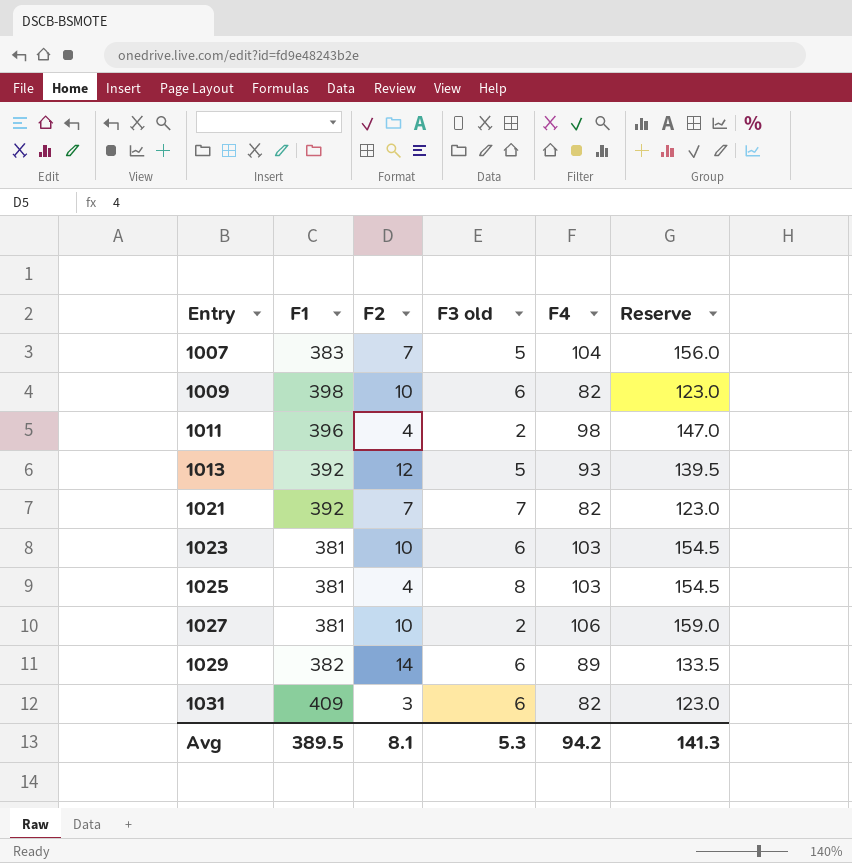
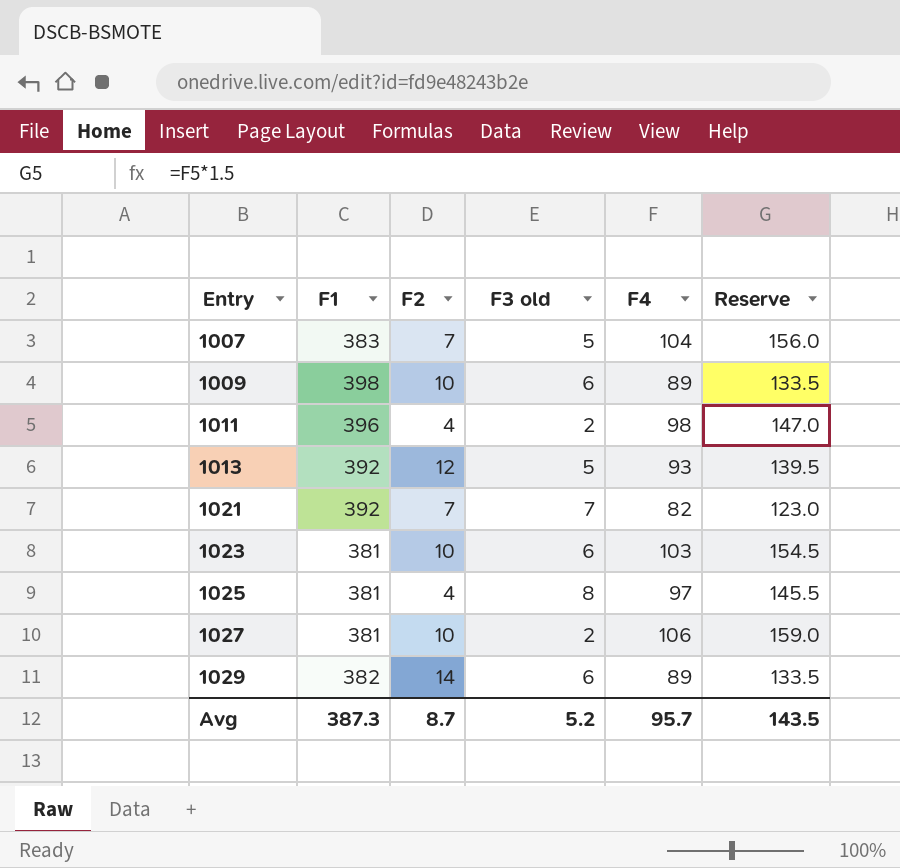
row 1031: 409 | 3 | 6 | 82 | 123.0 -> none
1009 | F4: 82 -> 89
1009 | Reserve: 123.0 -> 133.5
1025 | F4: 103 -> 97
1025 | Reserve: 154.5 -> 145.5
Avg | F1: 389.5 -> 387.3
Avg | F2: 8.1 -> 8.7
Avg | F3 old: 5.3 -> 5.2
Avg | F4: 94.2 -> 95.7
Avg | Reserve: 141.3 -> 143.5

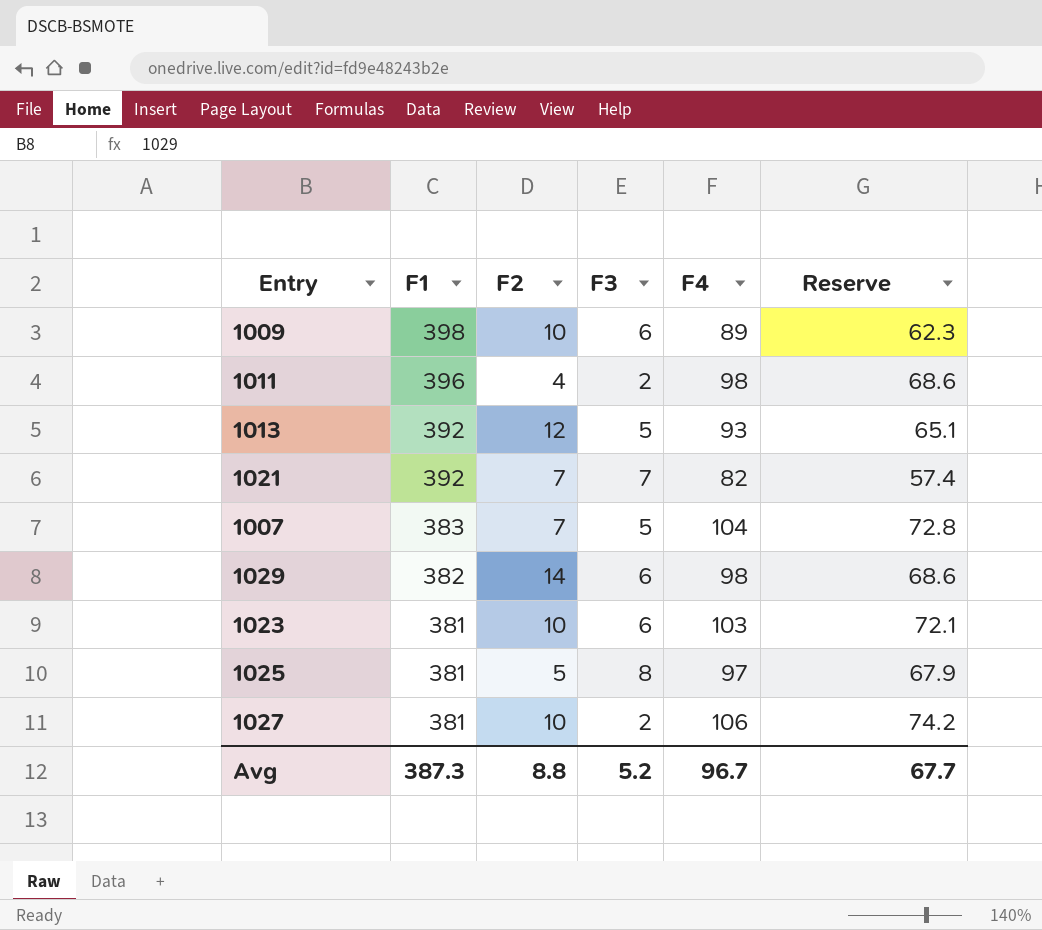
row order: Entry ascending -> F1 descending
column name: F3 old -> F3
column Reserve | formula: [F4] * 1.5 -> [F4] * 0.7
1029 | F4: 89 -> 98
1025 | F2: 4 -> 5
Avg | F2: 8.7 -> 8.8
Avg | F4: 95.7 -> 96.7
Avg | Reserve: 143.5 -> 67.7

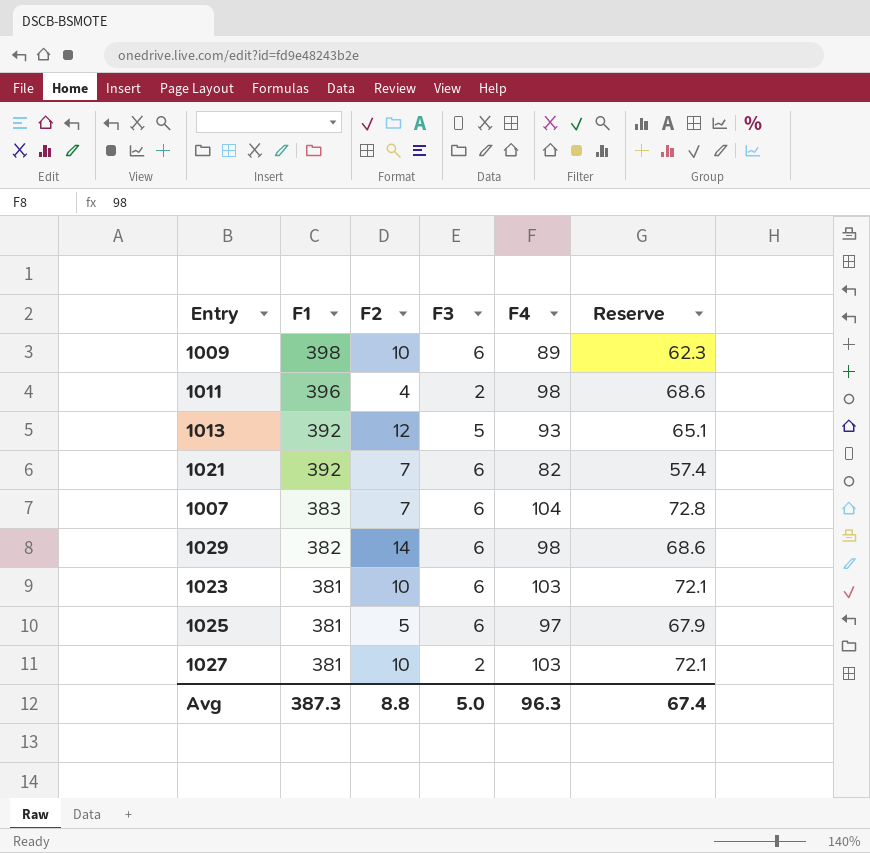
1021 | F3: 7 -> 6
1007 | F3: 5 -> 6
1025 | F3: 8 -> 6
1027 | F4: 106 -> 103
1027 | Reserve: 74.2 -> 72.1
Avg | F3: 5.2 -> 5.0
Avg | F4: 96.7 -> 96.3
Avg | Reserve: 67.7 -> 67.4

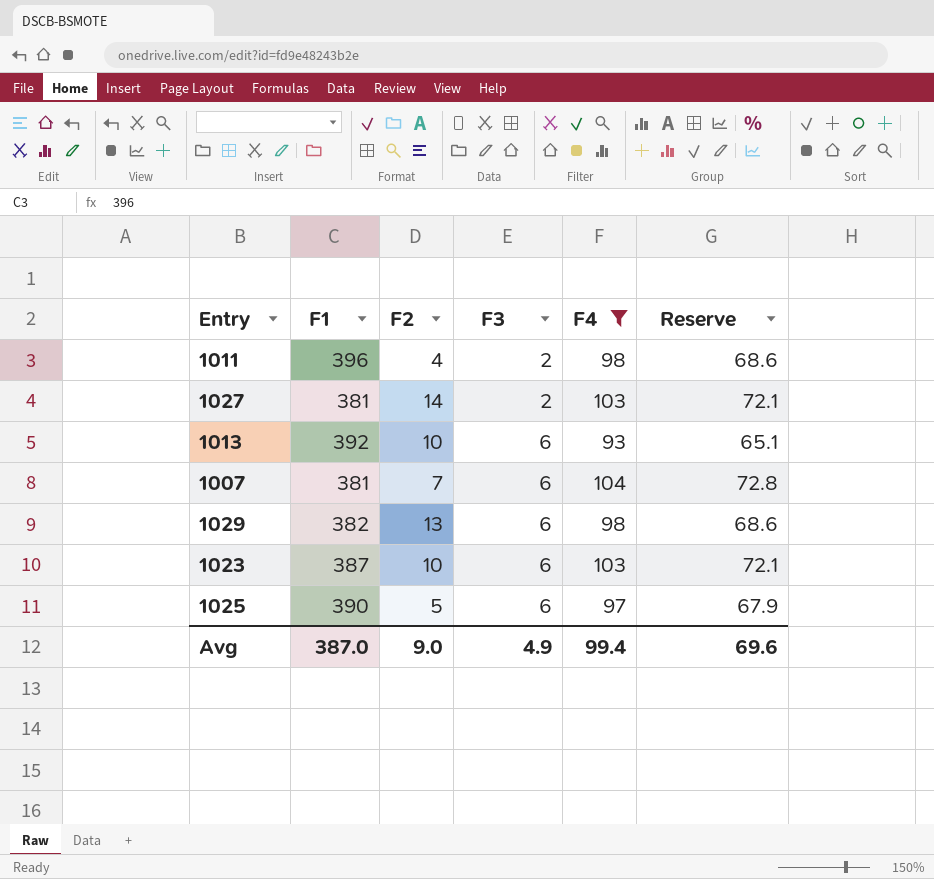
filter: none -> F4 >= 93
row order: F1 descending -> F3 ascending
1027 | F2: 10 -> 14
1013 | F2: 12 -> 10
1013 | F3: 5 -> 6
1007 | F1: 383 -> 381
1029 | F2: 14 -> 13
1023 | F1: 381 -> 387
1025 | F1: 381 -> 390
Avg | F1: 387.3 -> 387.0
Avg | F2: 8.8 -> 9.0
Avg | F3: 5.0 -> 4.9
Avg | F4: 96.3 -> 99.4
Avg | Reserve: 67.4 -> 69.6

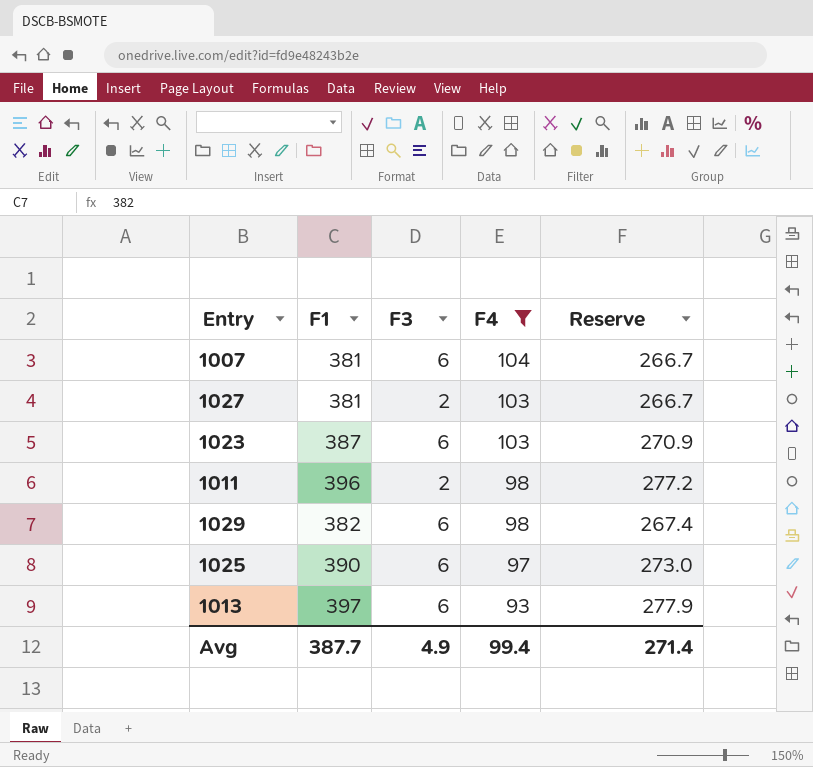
row order: F3 ascending -> F4 descending
column F2 | position: 3 -> none
column Reserve | formula: [F4] * 0.7 -> [F1] * 0.7
1013 | F1: 392 -> 397
Avg | F1: 387.0 -> 387.7
Avg | Reserve: 69.6 -> 271.4

